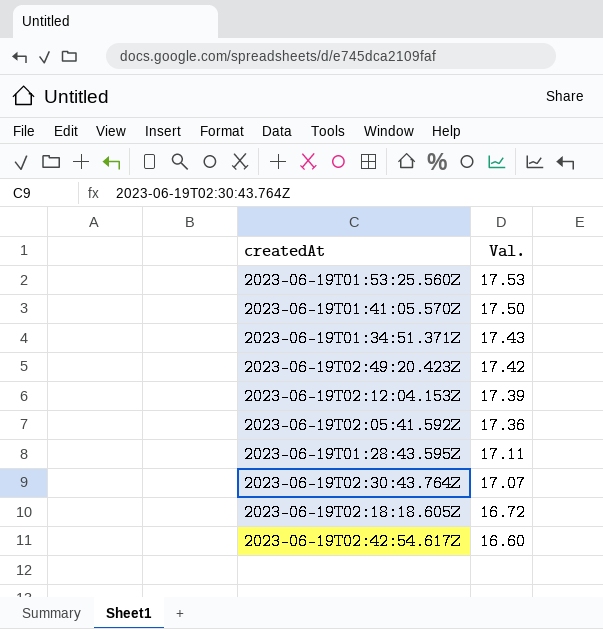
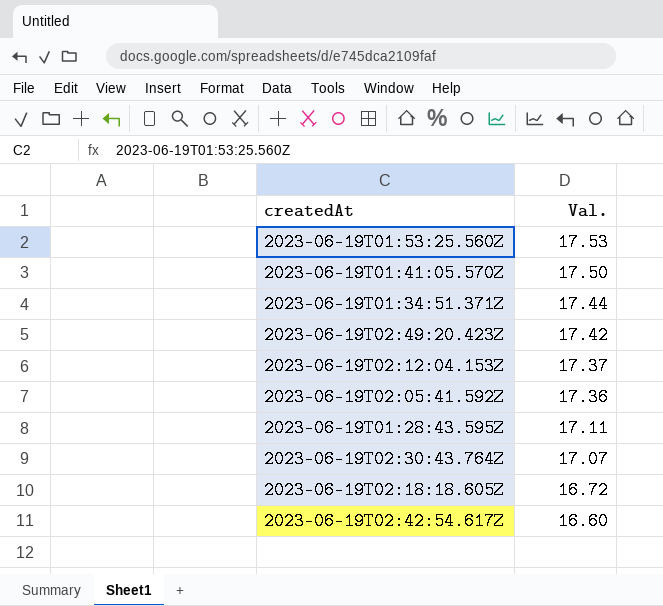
2023-06-19T01:34:51.371Z | Val.: 17.43 -> 17.44
2023-06-19T02:12:04.153Z | Val.: 17.39 -> 17.37

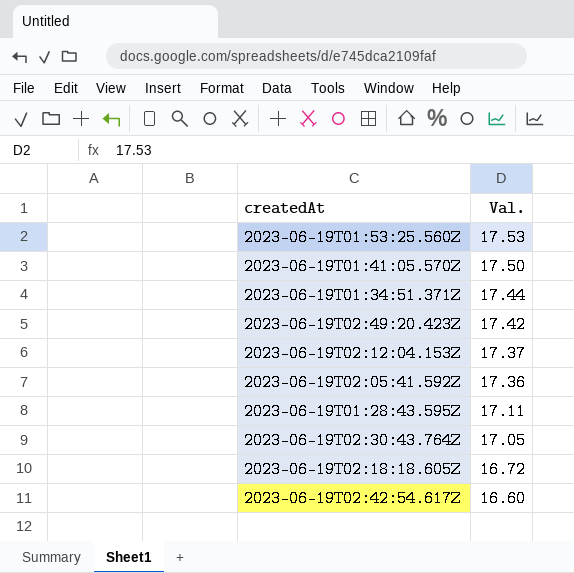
2023-06-19T02:30:43.764Z | Val.: 17.07 -> 17.05

